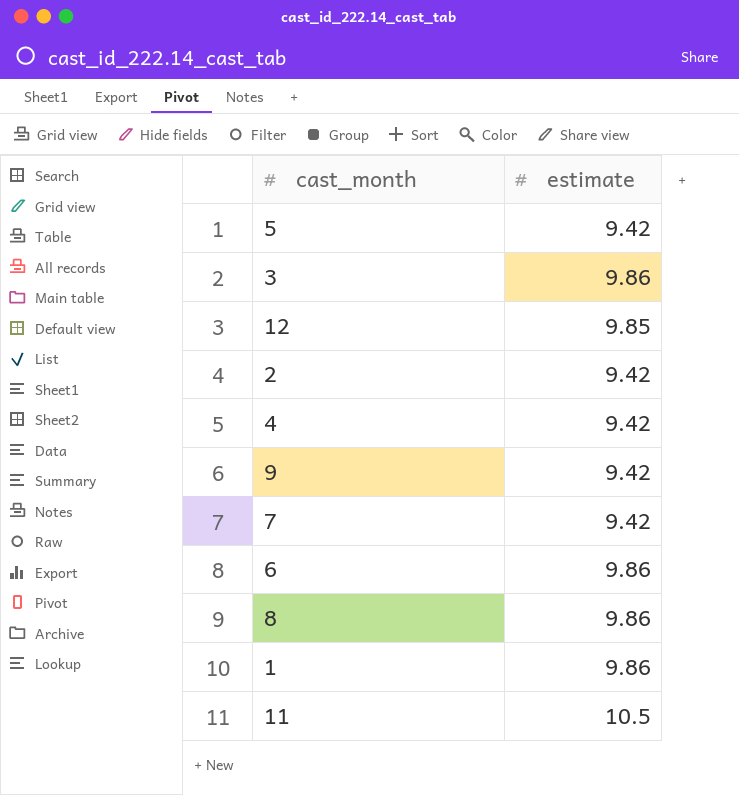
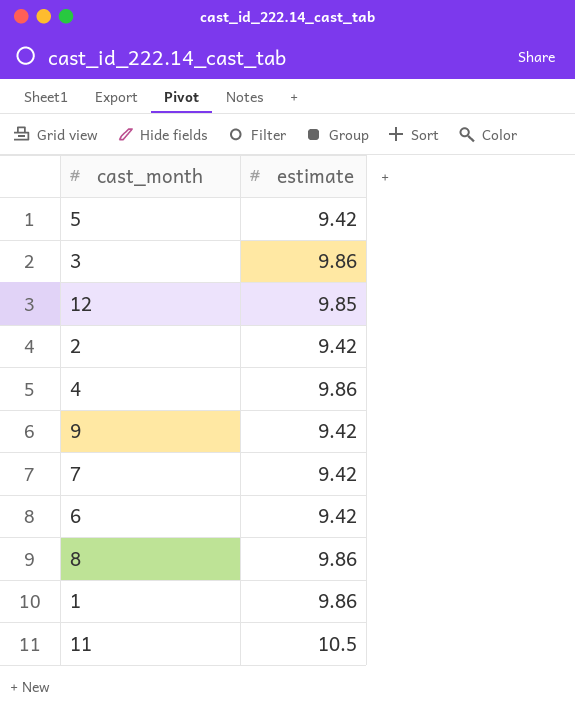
4 | estimate: 9.42 -> 9.86
6 | estimate: 9.86 -> 9.42

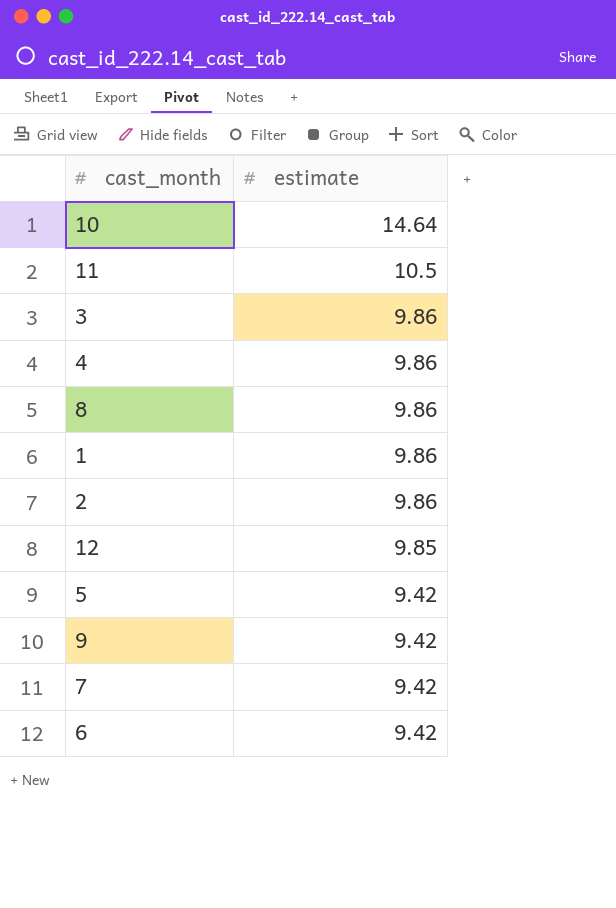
row order: none -> estimate descending
row 10: none -> 14.64
2 | estimate: 9.42 -> 9.86

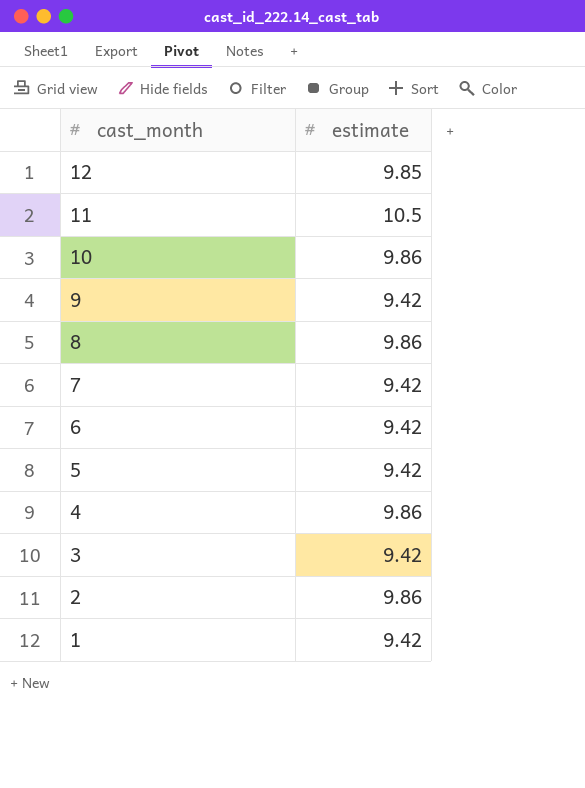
row order: estimate descending -> cast_month descending
10 | estimate: 14.64 -> 9.86
3 | estimate: 9.86 -> 9.42
1 | estimate: 9.86 -> 9.42

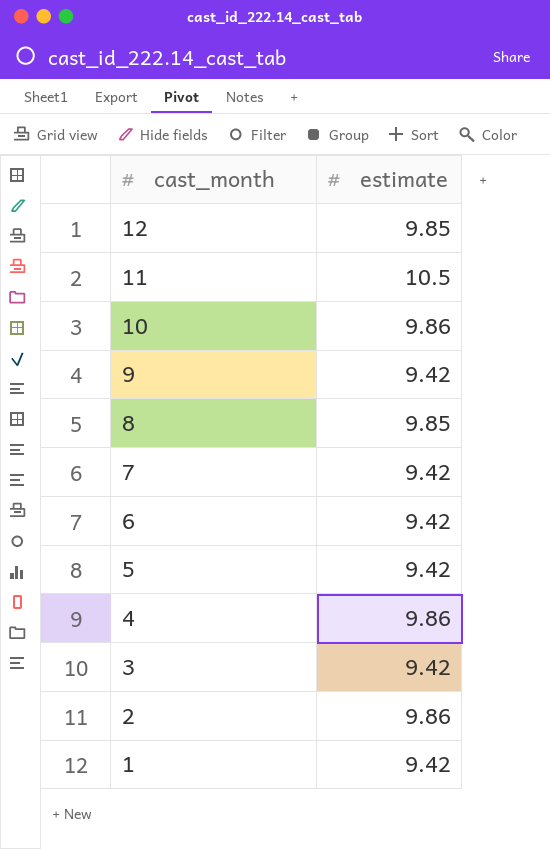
8 | estimate: 9.86 -> 9.85

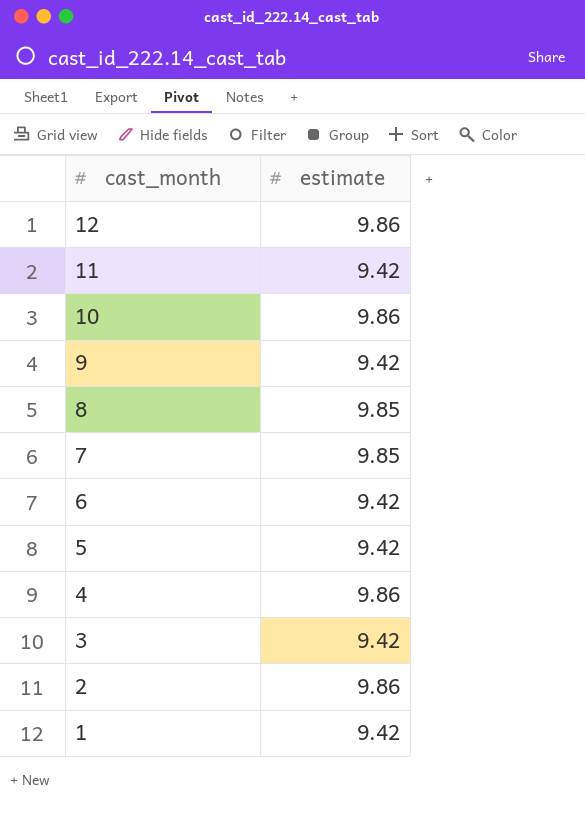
12 | estimate: 9.85 -> 9.86
11 | estimate: 10.5 -> 9.42
7 | estimate: 9.42 -> 9.85

